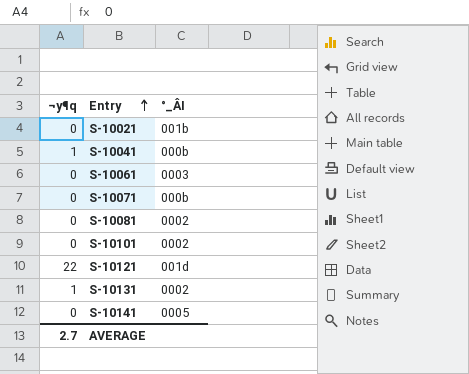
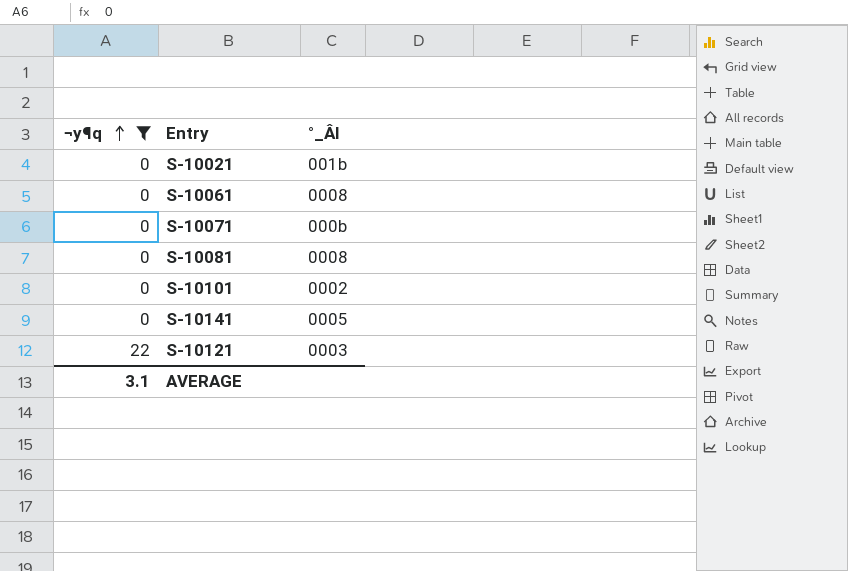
filter: none -> ¬y¶q != 1
row order: Entry ascending -> ¬y¶q ascending
S-10061 | °_ÂI: 0003 -> 0008
S-10081 | °_ÂI: 0002 -> 0008
S-10121 | °_ÂI: 001d -> 0003
AVERAGE | ¬y¶q: 2.7 -> 3.1

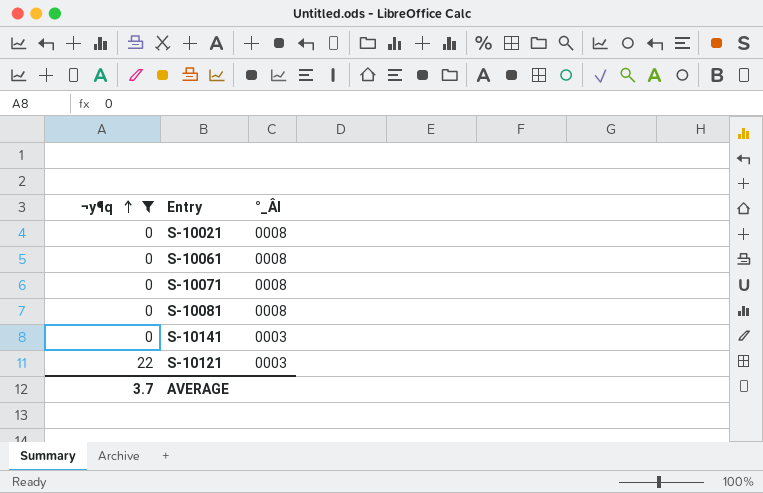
row S-10101: 0 | 0002 -> none
S-10021 | °_ÂI: 001b -> 0008
S-10071 | °_ÂI: 000b -> 0008
S-10141 | °_ÂI: 0005 -> 0003
AVERAGE | ¬y¶q: 3.1 -> 3.7

